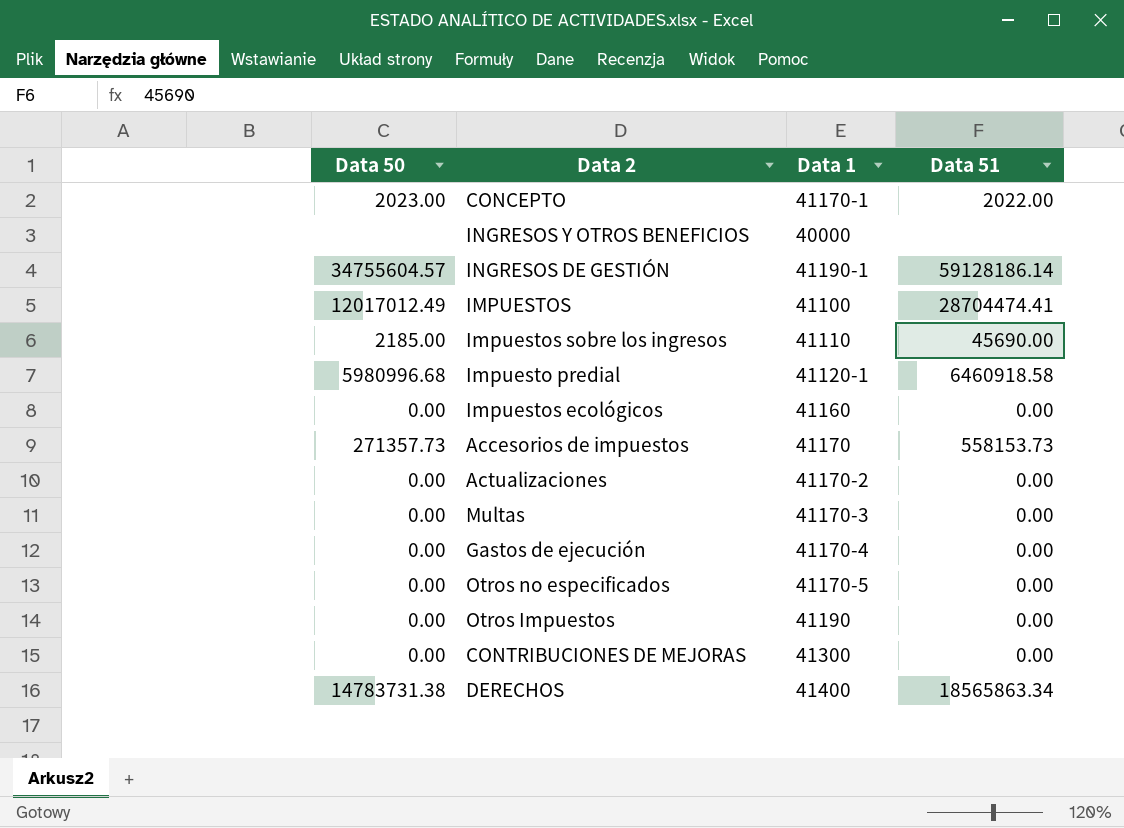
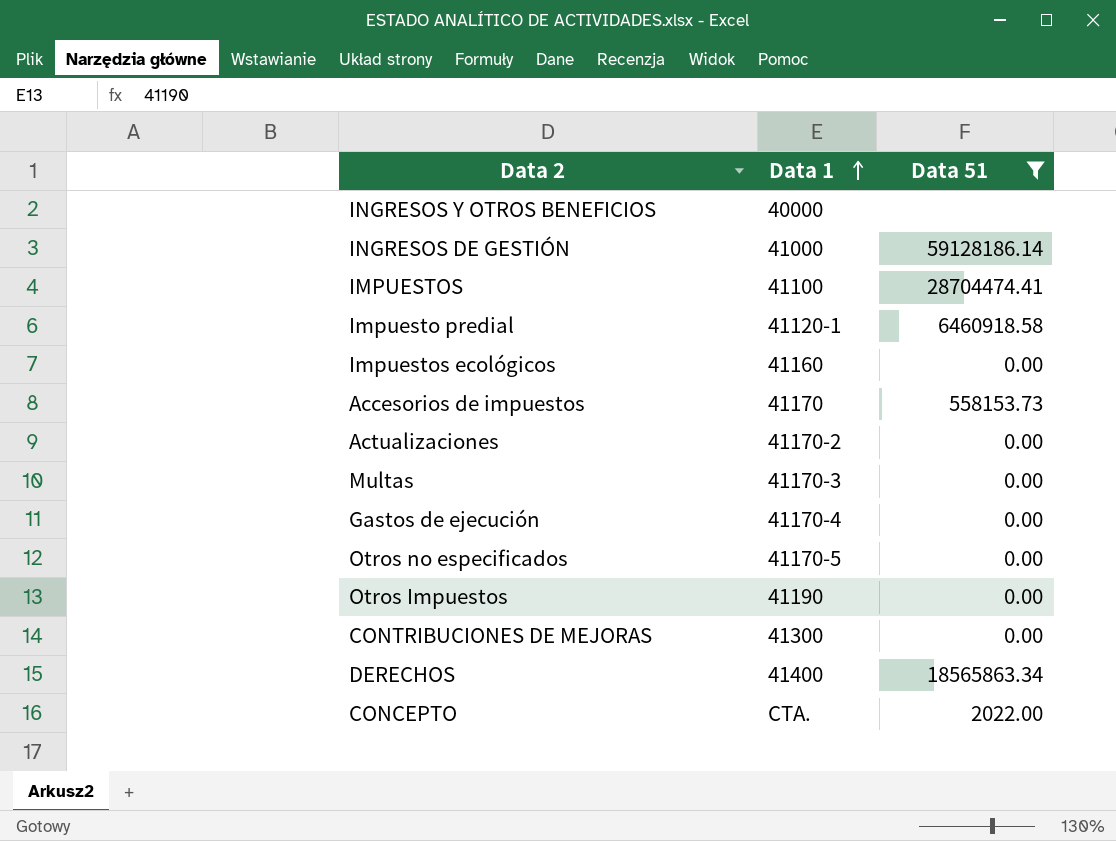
filter: none -> Data 51 != 45690.00
row order: none -> Data 1 ascending
column Data 50 | position: 1 -> none
INGRESOS DE GESTIÓN | Data 1: 41190-1 -> 41000
CONCEPTO | Data 1: 41170-1 -> CTA.

